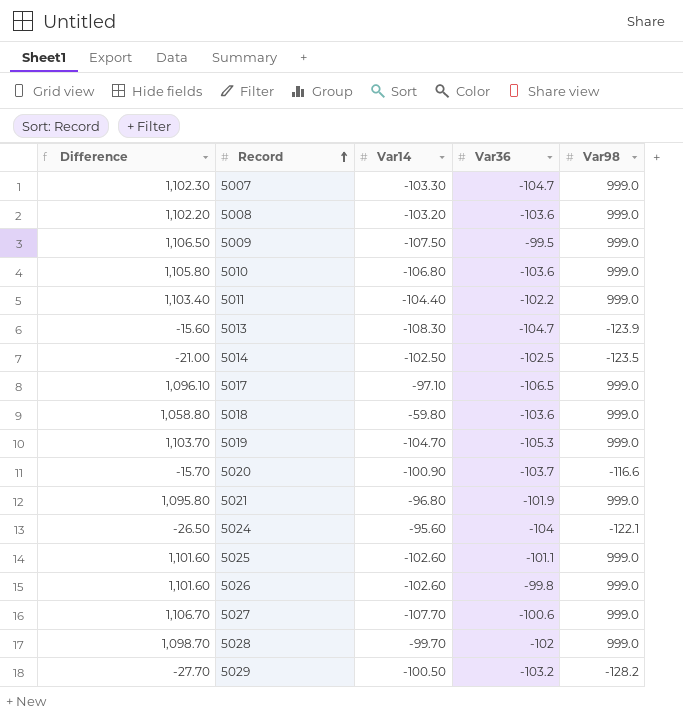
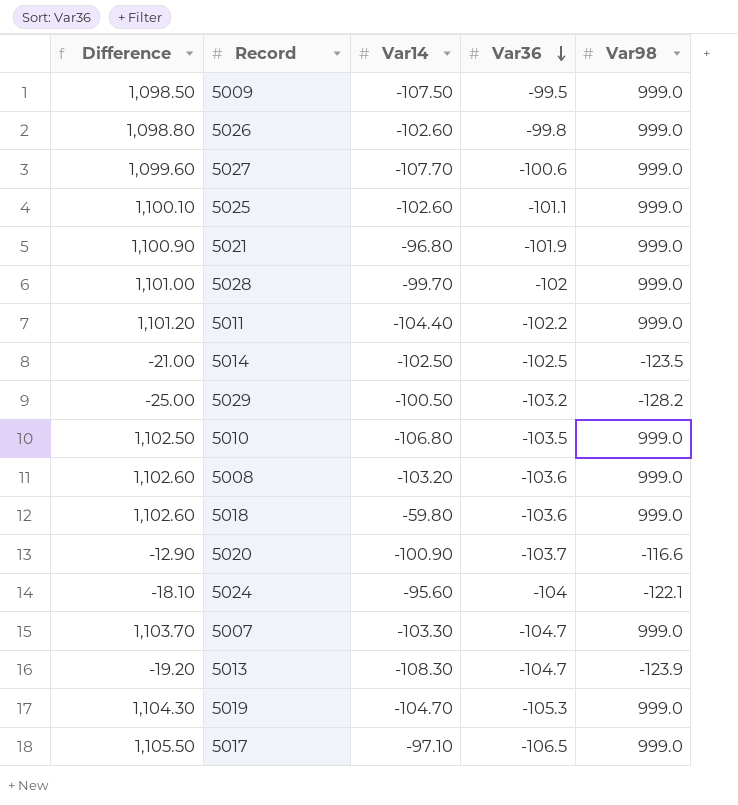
row order: Record ascending -> Var36 descending
column Difference | formula: [Var98] - [Var14] -> [Var98] - [Var36]
5010 | Var36: -103.6 -> -103.5

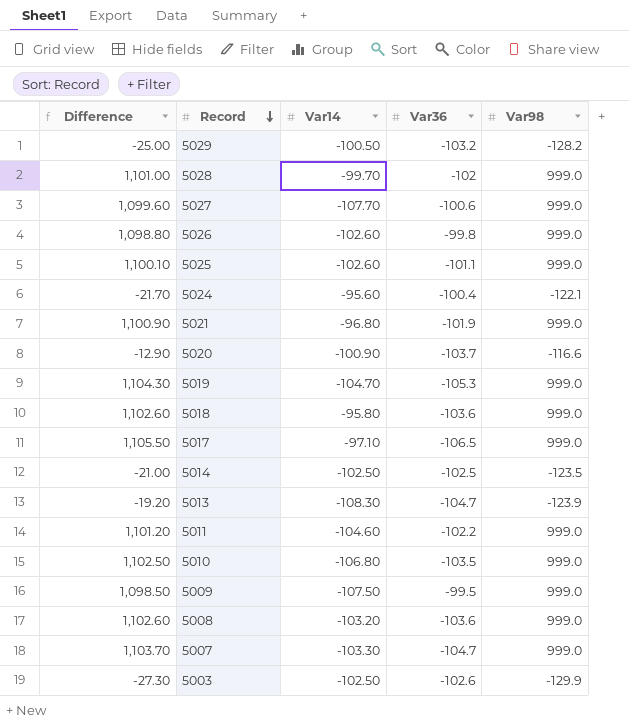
row order: Var36 descending -> Record descending
5024 | Difference: -18.10 -> -21.70
5024 | Var36: -104 -> -100.4
5018 | Var14: -59.80 -> -95.80
5011 | Var14: -104.40 -> -104.60
row 5003: none -> -27.30 | -102.50 | -102.6 | -129.9

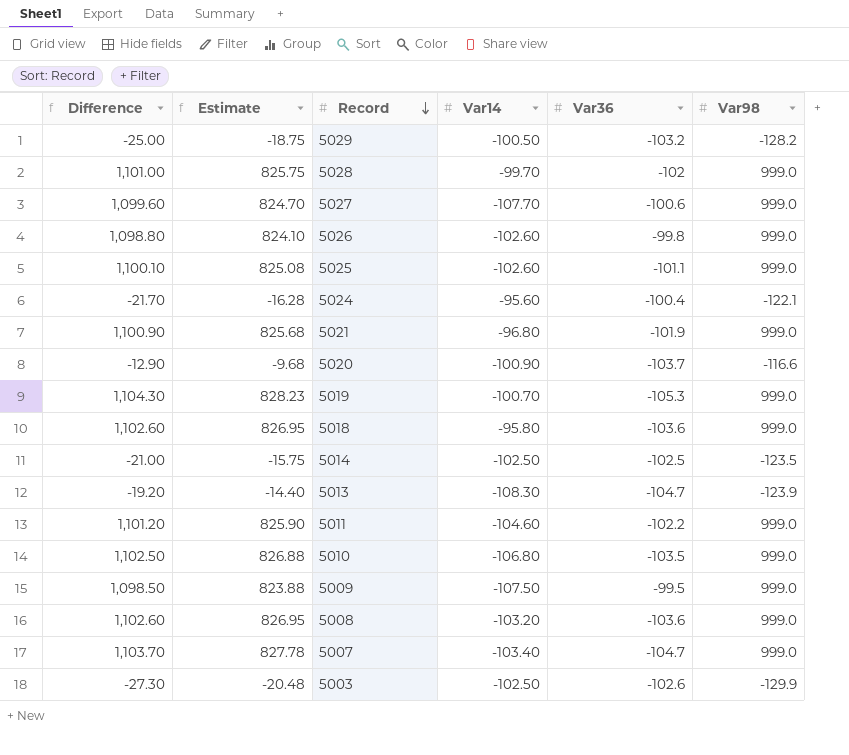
column Estimate | formula: none -> [Difference] * 0.75
row 5017: 1,105.50 | -97.10 | -106.5 | 999.0 -> none
5019 | Var14: -104.70 -> -100.70
5007 | Var14: -103.30 -> -103.40

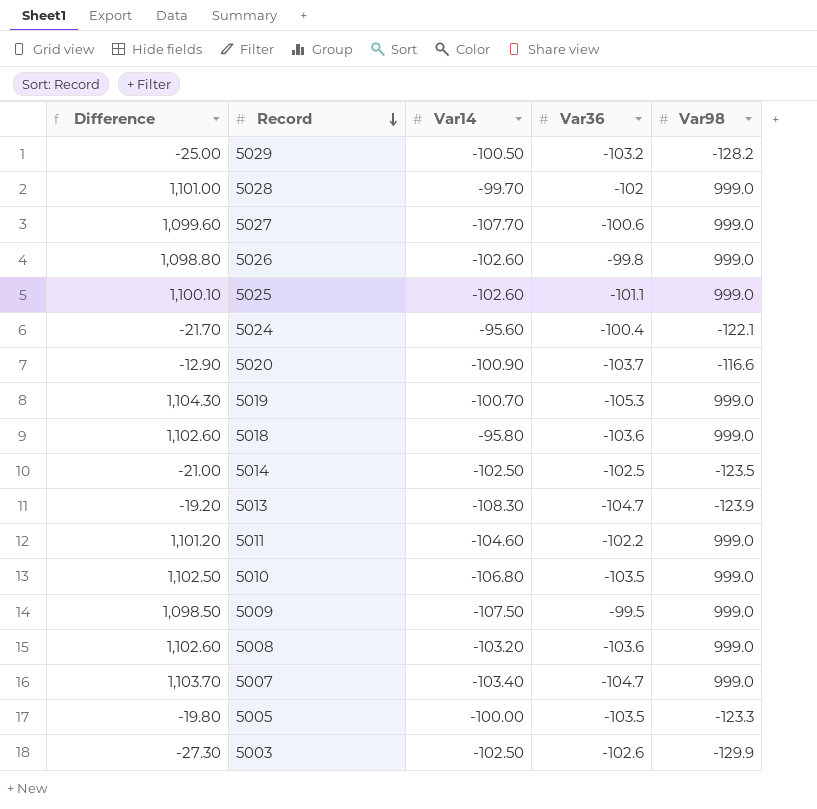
column Estimate | formula: [Difference] * 0.75 -> none
row 5021: 1,100.90 | 825.68 | -96.80 | -101.9 | 999.0 -> none
row 5005: none -> -19.80 | -100.00 | -103.5 | -123.3

